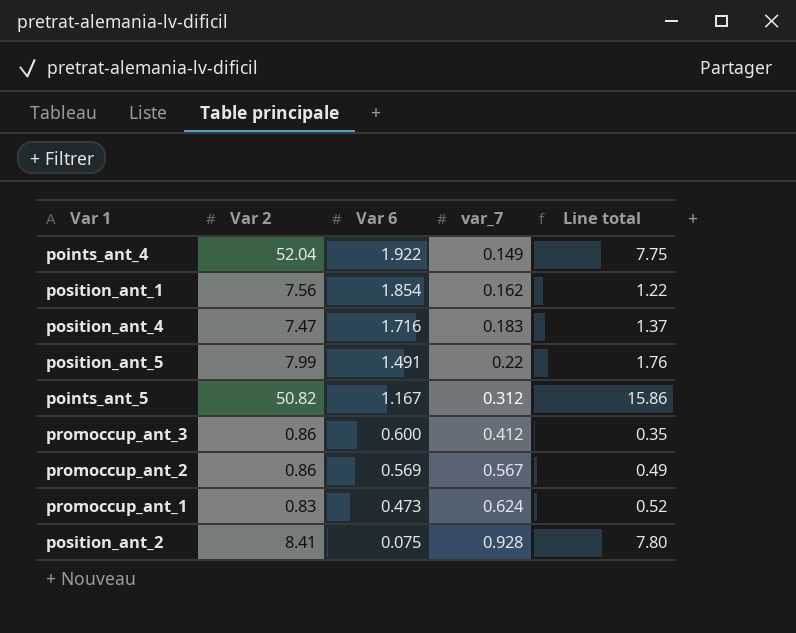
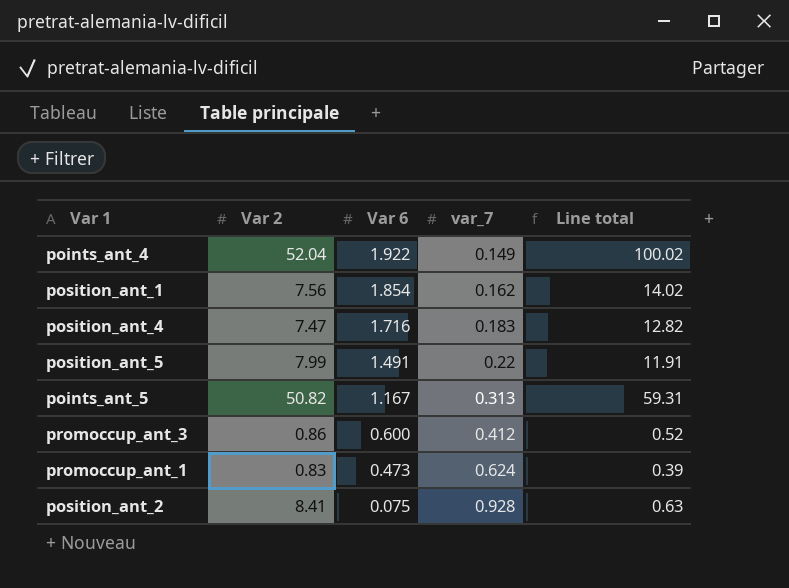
column Line total | formula: [Var 2] * [var_7] -> [Var 2] * [Var 6]
row promoccup_ant_2: 0.86 | 0.569 | 0.567 | 0.49 -> none
points_ant_5 | var_7: 0.312 -> 0.313

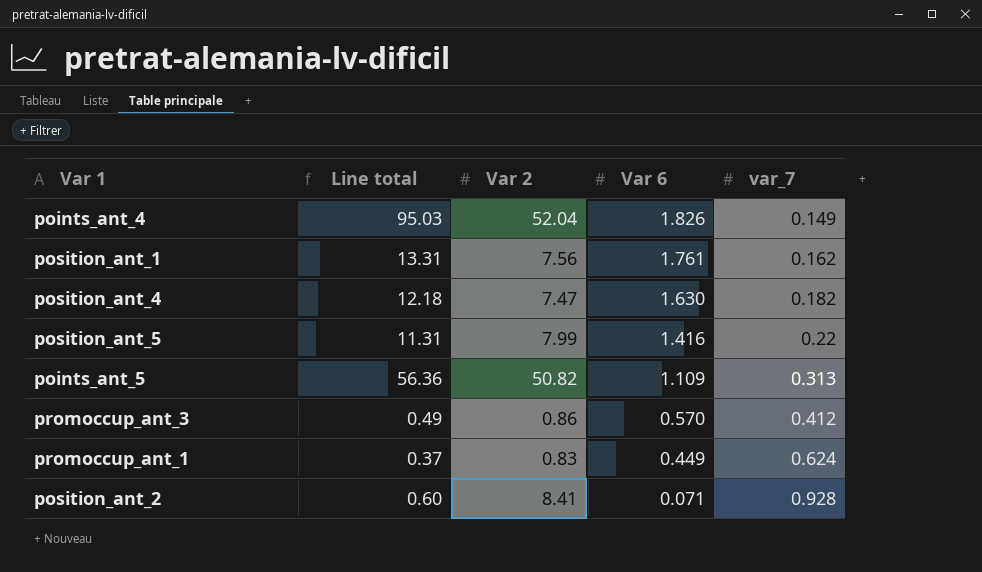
column Line total | position: 5 -> 2
points_ant_4 | Line total: 100.02 -> 95.03
points_ant_4 | Var 6: 1.922 -> 1.826
position_ant_1 | Line total: 14.02 -> 13.31
position_ant_1 | Var 6: 1.854 -> 1.761
position_ant_4 | Line total: 12.82 -> 12.18
position_ant_4 | Var 6: 1.716 -> 1.630
position_ant_4 | var_7: 0.183 -> 0.182
position_ant_5 | Line total: 11.91 -> 11.31
position_ant_5 | Var 6: 1.491 -> 1.416
points_ant_5 | Line total: 59.31 -> 56.36
points_ant_5 | Var 6: 1.167 -> 1.109
promoccup_ant_3 | Line total: 0.52 -> 0.49
promoccup_ant_3 | Var 6: 0.600 -> 0.570
promoccup_ant_1 | Line total: 0.39 -> 0.37
promoccup_ant_1 | Var 6: 0.473 -> 0.449
position_ant_2 | Line total: 0.63 -> 0.60
position_ant_2 | Var 6: 0.075 -> 0.071

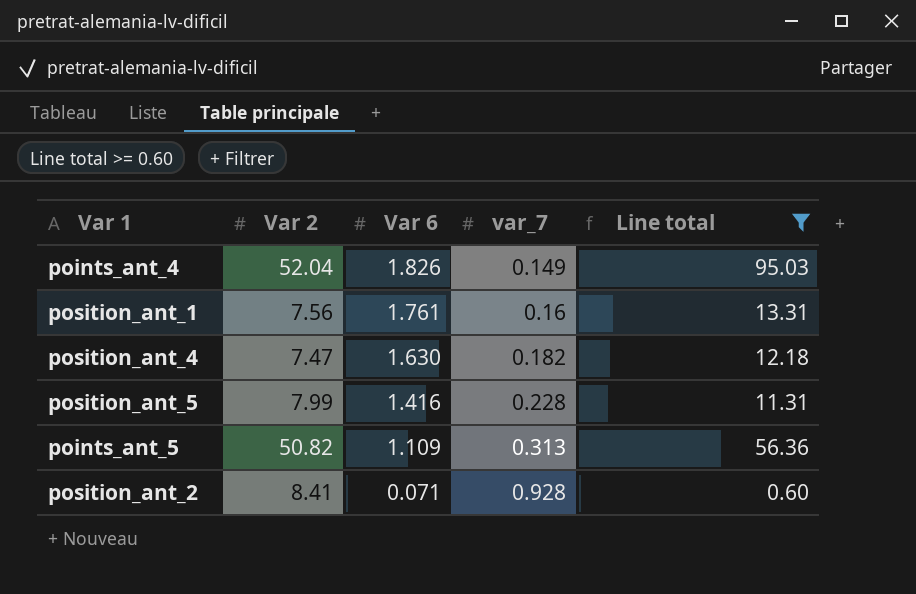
filter: none -> Line total >= 0.60
column Line total | position: 2 -> 5
position_ant_1 | var_7: 0.162 -> 0.16
position_ant_5 | var_7: 0.22 -> 0.228

